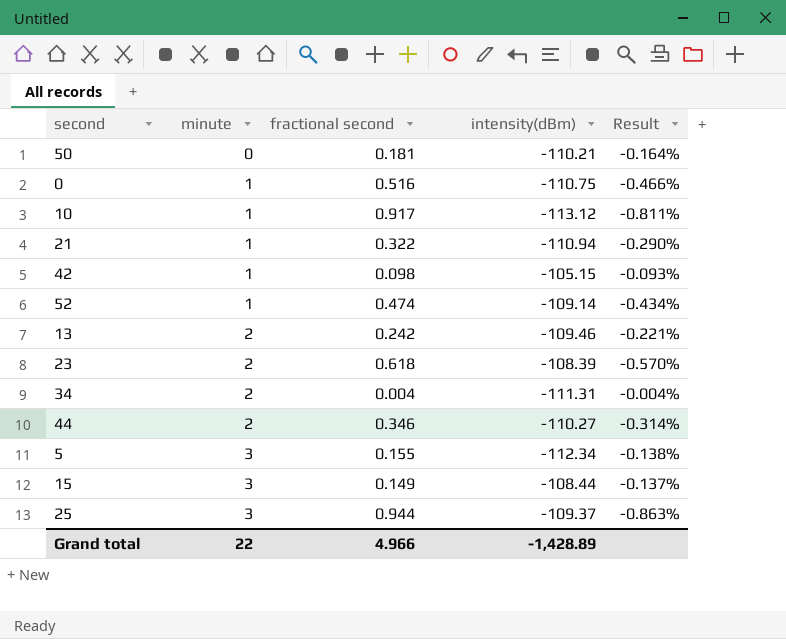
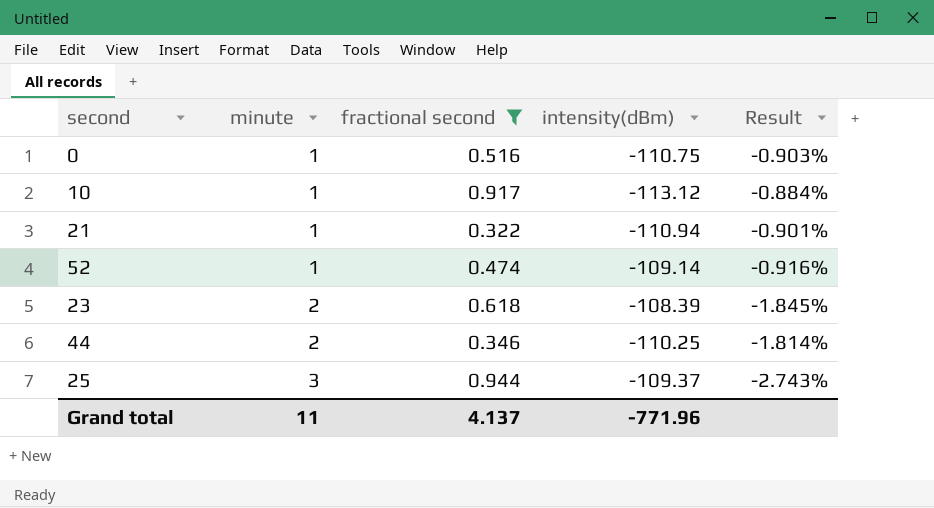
filter: none -> fractional second >= 0.322
column Result | formula: [fractional second] / [intensity(dBm)] -> [minute] / [intensity(dBm)]
44 | intensity(dBm): -110.27 -> -110.25
Grand total | minute: 22 -> 11
Grand total | fractional second: 4.966 -> 4.137
Grand total | intensity(dBm): -1,428.89 -> -771.96

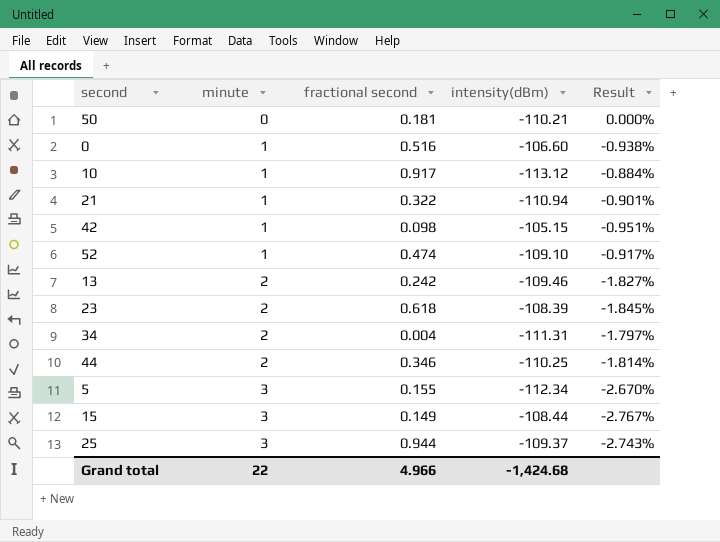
filter: fractional second >= 0.322 -> none
0 | intensity(dBm): -110.75 -> -106.60
0 | Result: -0.903% -> -0.938%
52 | intensity(dBm): -109.14 -> -109.10
52 | Result: -0.916% -> -0.917%
Grand total | minute: 11 -> 22
Grand total | fractional second: 4.137 -> 4.966
Grand total | intensity(dBm): -771.96 -> -1,424.68

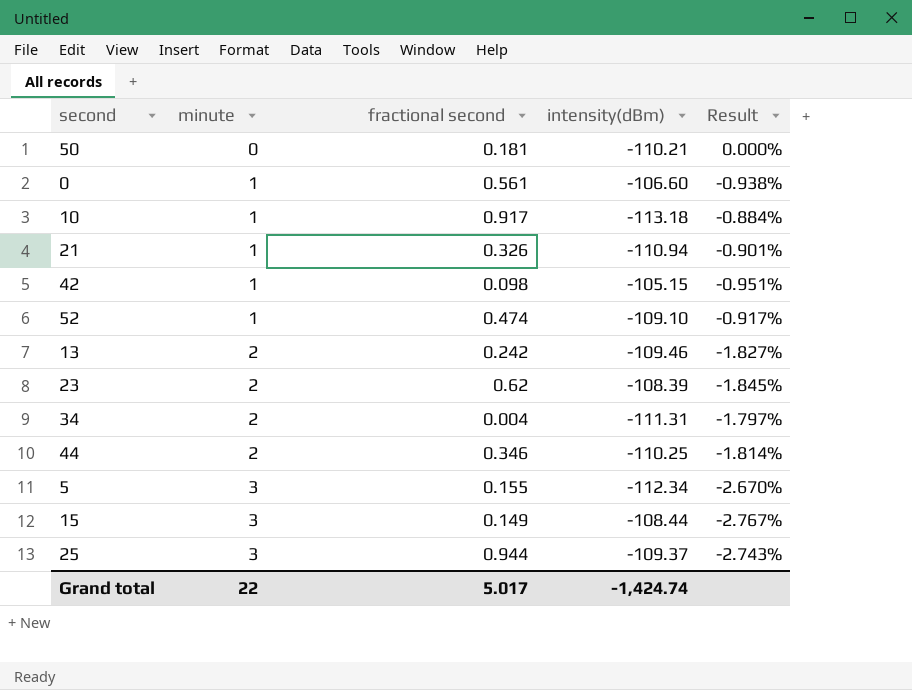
0 | fractional second: 0.516 -> 0.561
10 | intensity(dBm): -113.12 -> -113.18
21 | fractional second: 0.322 -> 0.326
23 | fractional second: 0.618 -> 0.62
Grand total | fractional second: 4.966 -> 5.017
Grand total | intensity(dBm): -1,424.68 -> -1,424.74

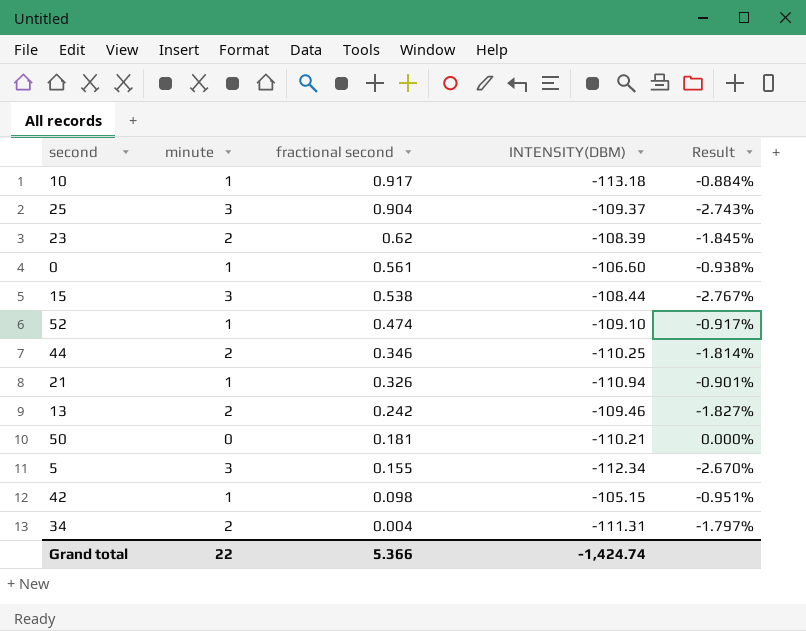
row order: minute ascending -> fractional second descending
column name: intensity(dBm) -> INTENSITY(DBM)
25 | fractional second: 0.944 -> 0.904
15 | fractional second: 0.149 -> 0.538
Grand total | fractional second: 5.017 -> 5.366

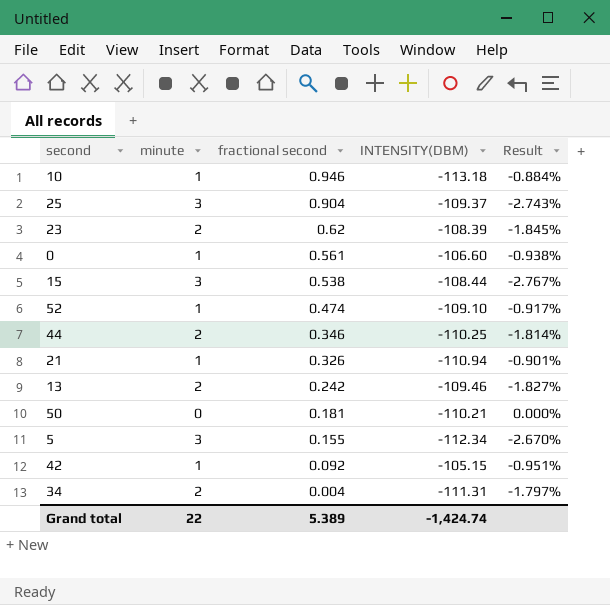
10 | fractional second: 0.917 -> 0.946
42 | fractional second: 0.098 -> 0.092
Grand total | fractional second: 5.366 -> 5.389

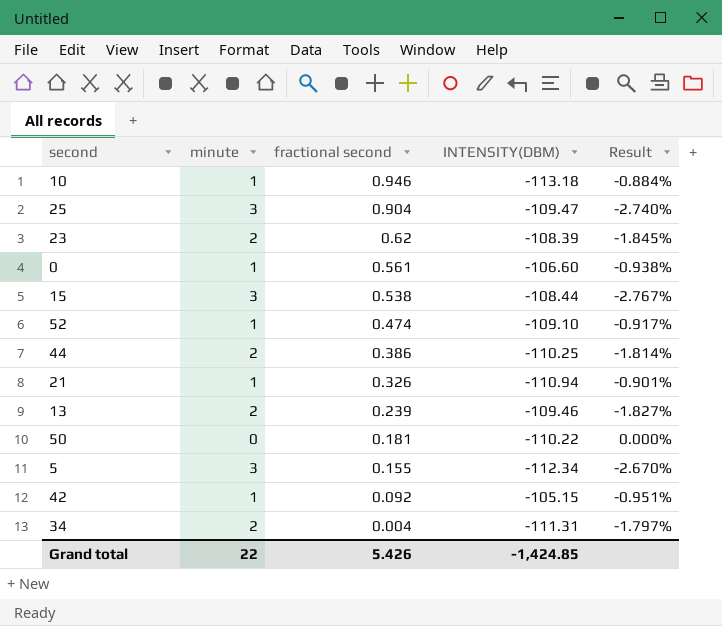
25 | INTENSITY(DBM): -109.37 -> -109.47
25 | Result: -2.743% -> -2.740%
44 | fractional second: 0.346 -> 0.386
13 | fractional second: 0.242 -> 0.239
50 | INTENSITY(DBM): -110.21 -> -110.22
Grand total | fractional second: 5.389 -> 5.426
Grand total | INTENSITY(DBM): -1,424.74 -> -1,424.85

